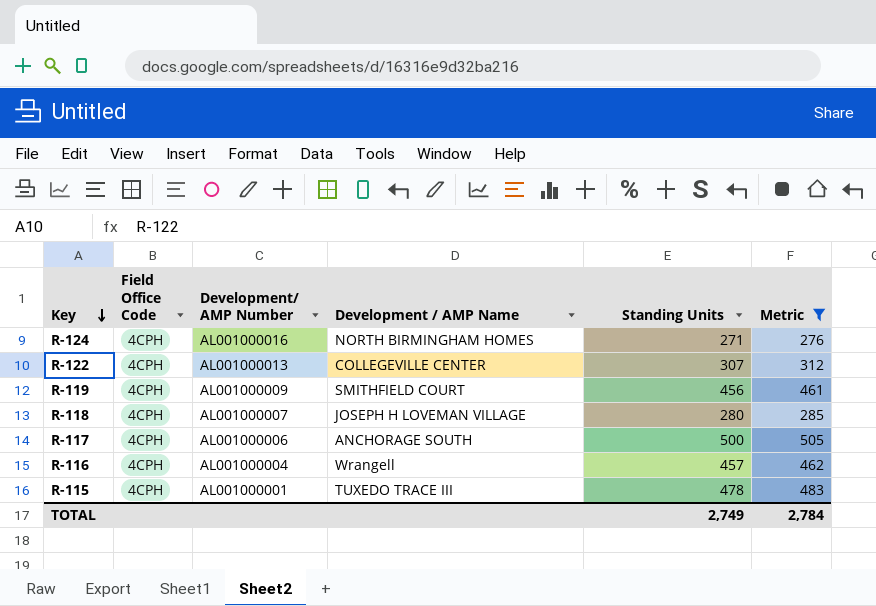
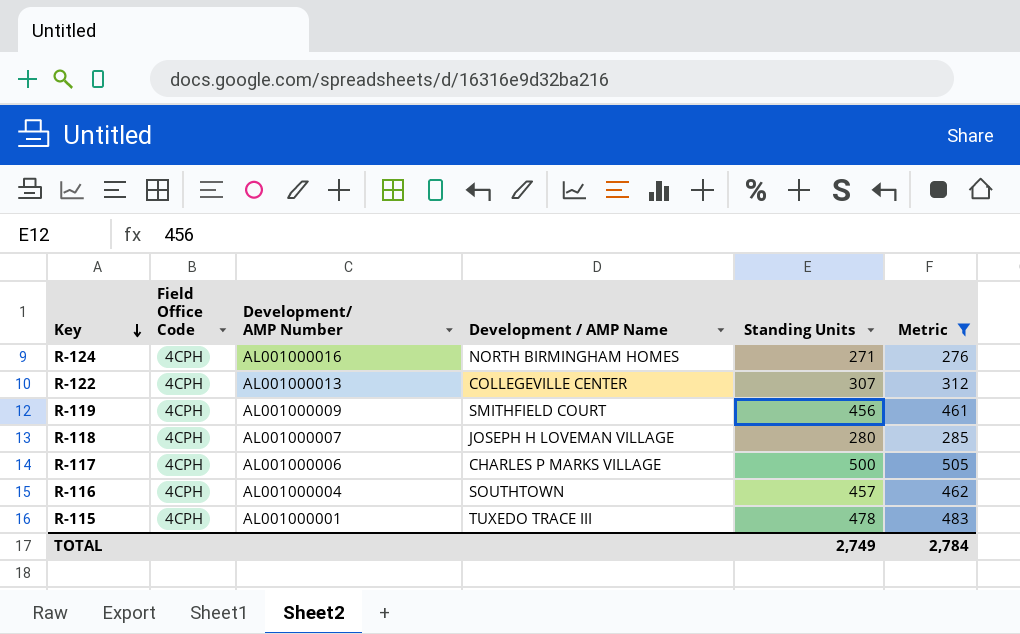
R-117 | Development / AMP Name: ANCHORAGE SOUTH -> CHARLES P MARKS VILLAGE
R-116 | Development / AMP Name: Wrangell -> SOUTHTOWN

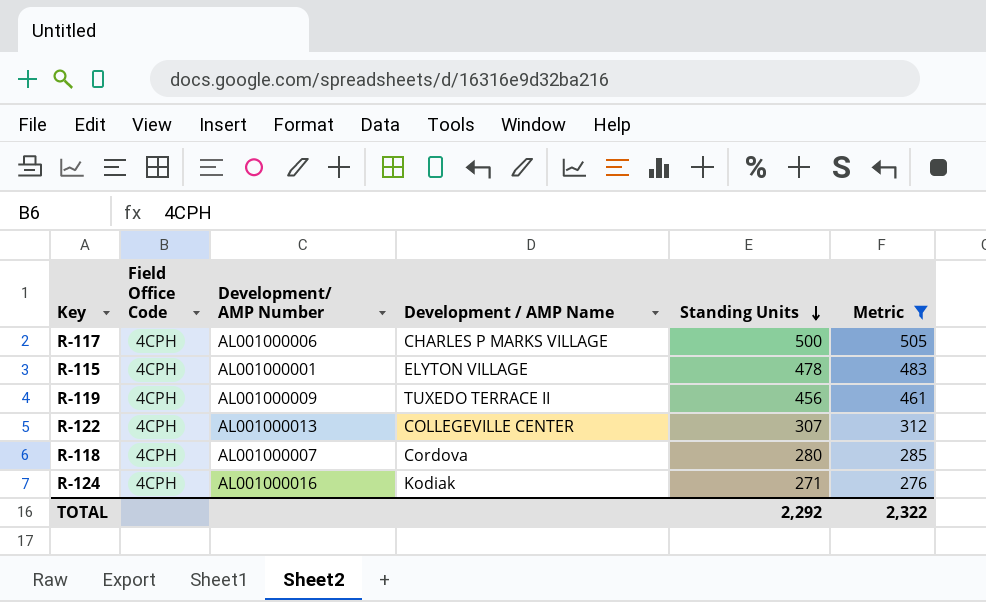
row order: Key descending -> Standing Units descending
row R-116: 4CPH | AL001000004 | SOUTHTOWN | 457 | 462 -> none
R-115 | Development / AMP Name: TUXEDO TRACE III -> ELYTON VILLAGE
R-119 | Development / AMP Name: SMITHFIELD COURT -> TUXEDO TERRACE II
R-118 | Development / AMP Name: JOSEPH H LOVEMAN VILLAGE -> Cordova
R-124 | Development / AMP Name: NORTH BIRMINGHAM HOMES -> Kodiak
TOTAL | Standing Units: 2,749 -> 2,292
TOTAL | Metric: 2,784 -> 2,322

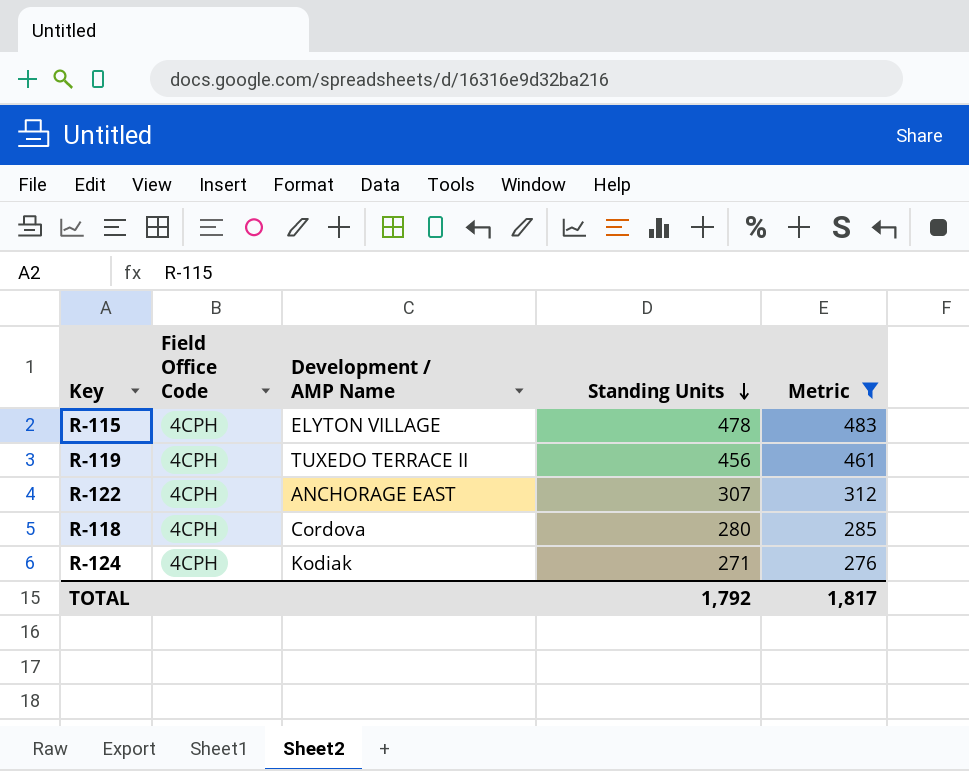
column Development/ AMP Number | position: 3 -> none
row R-117: 4CPH | AL001000006 | CHARLES P MARKS VILLAGE | 500 | 505 -> none
R-122 | Development / AMP Name: COLLEGEVILLE CENTER -> ANCHORAGE EAST
TOTAL | Standing Units: 2,292 -> 1,792
TOTAL | Metric: 2,322 -> 1,817

